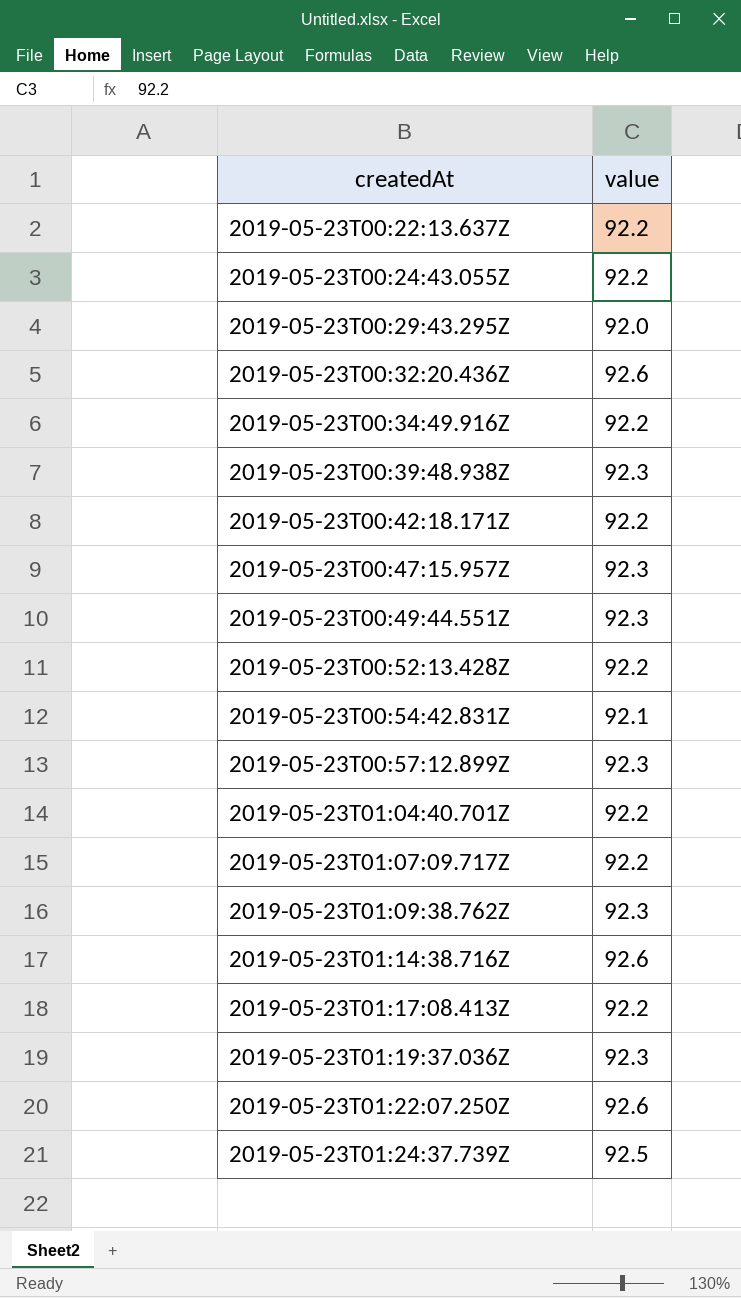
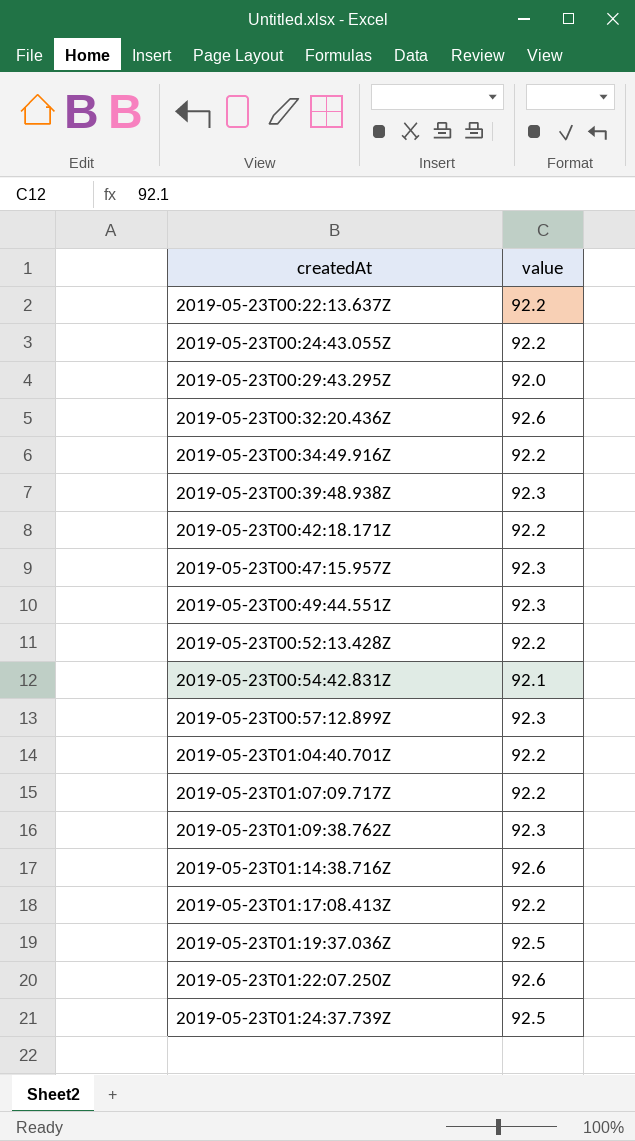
2019-05-23T01:19:37.036Z | value: 92.3 -> 92.5

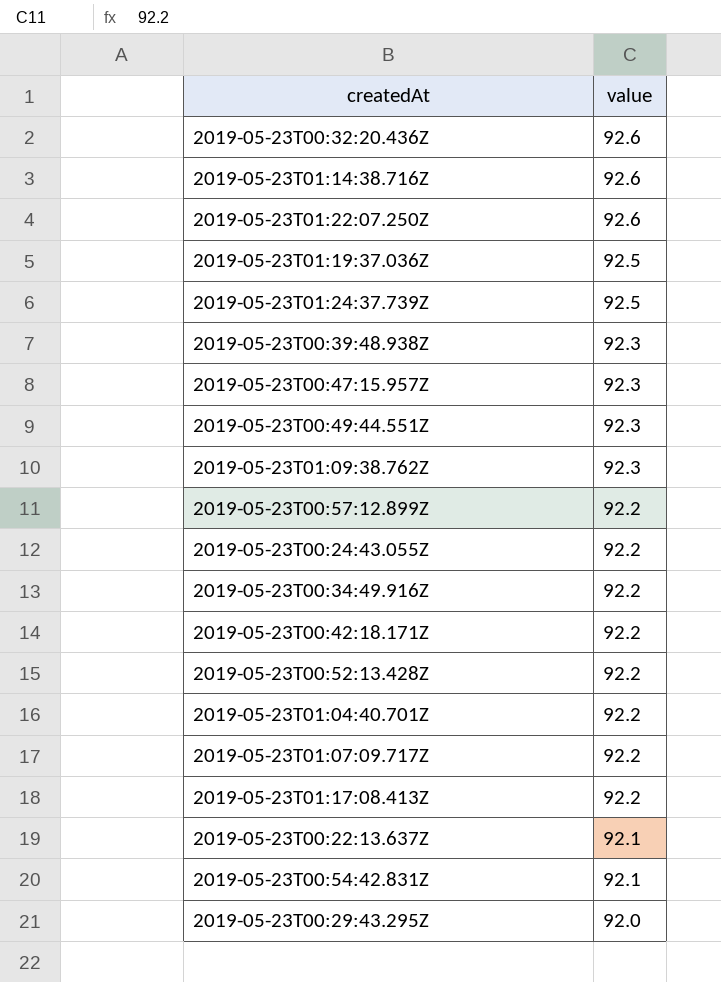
row order: createdAt ascending -> value descending
2019-05-23T00:57:12.899Z | value: 92.3 -> 92.2
2019-05-23T00:22:13.637Z | value: 92.2 -> 92.1

